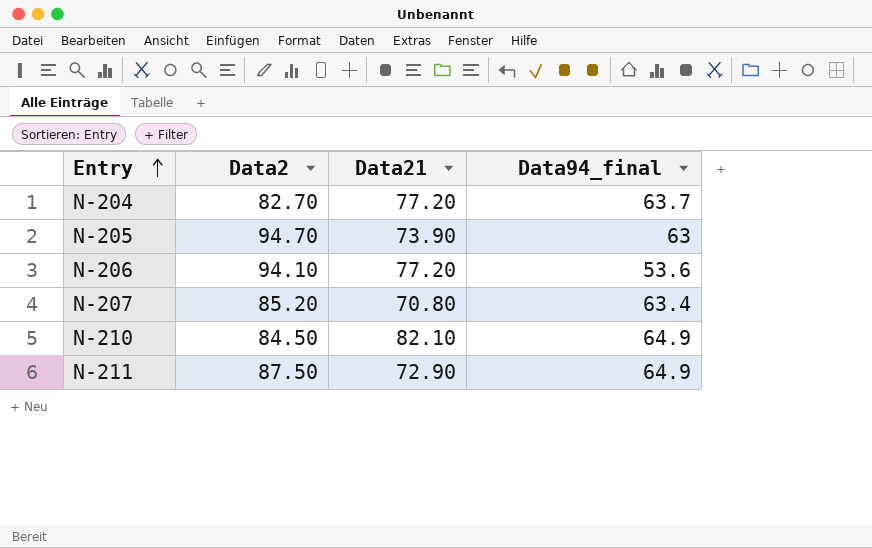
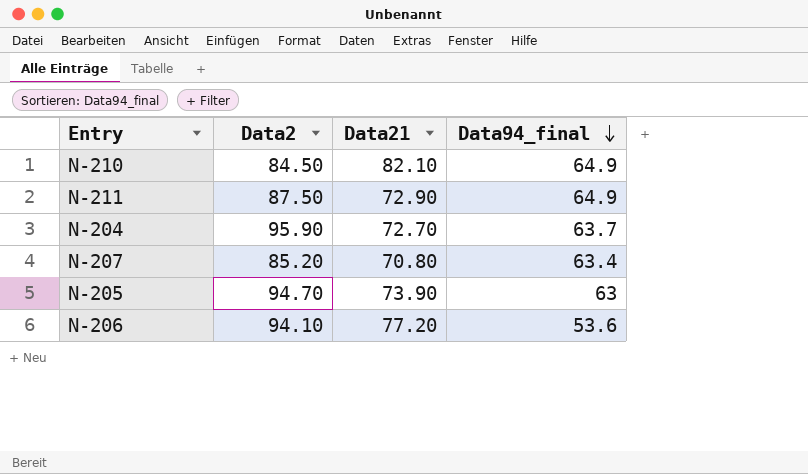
row order: Entry ascending -> Data94_final descending
N-204 | Data2: 82.70 -> 95.90
N-204 | Data21: 77.20 -> 72.70

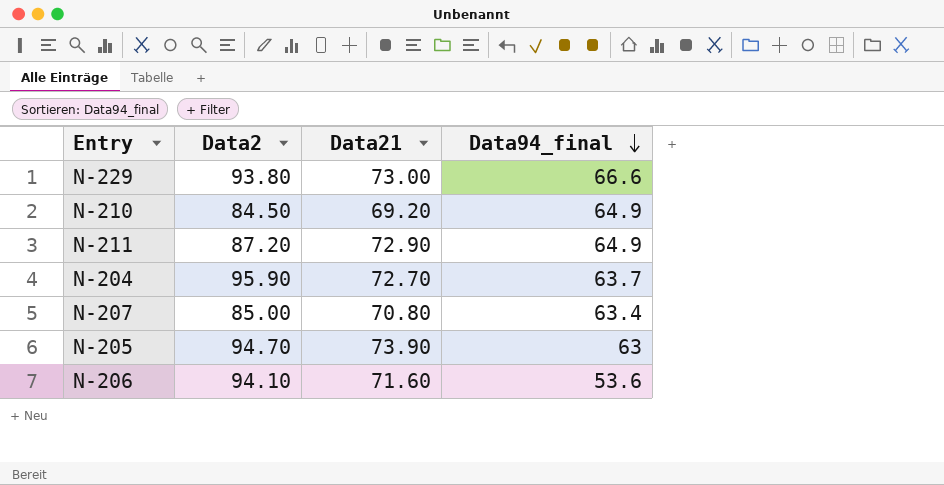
row N-229: none -> 93.80 | 73.00 | 66.6
N-210 | Data21: 82.10 -> 69.20
N-211 | Data2: 87.50 -> 87.20
N-207 | Data2: 85.20 -> 85.00
N-206 | Data21: 77.20 -> 71.60

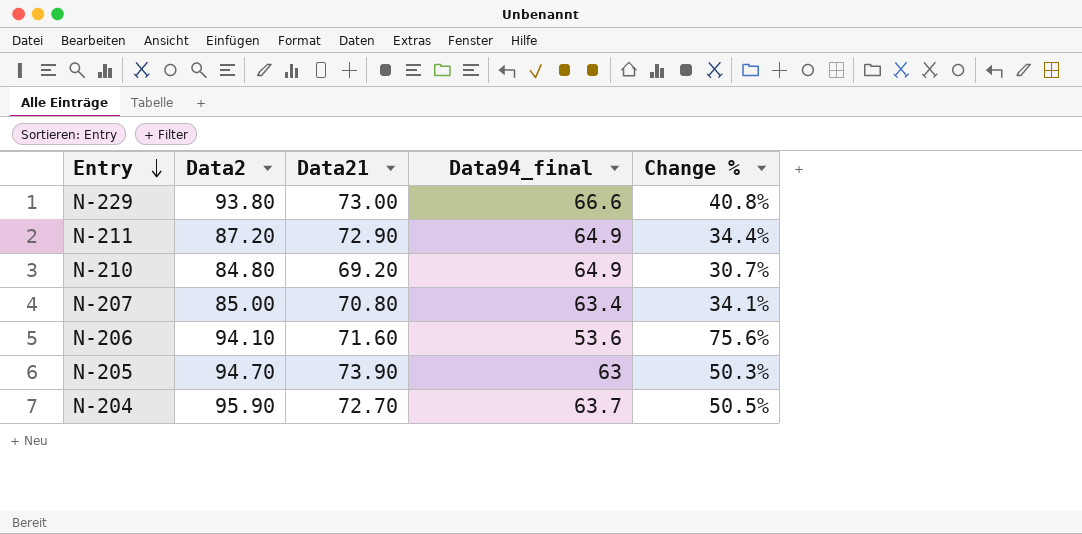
row order: Data94_final descending -> Entry descending
column Change % | formula: none -> ([Data2] - [Data94_final]) / [Data94_final]
N-210 | Data2: 84.50 -> 84.80

